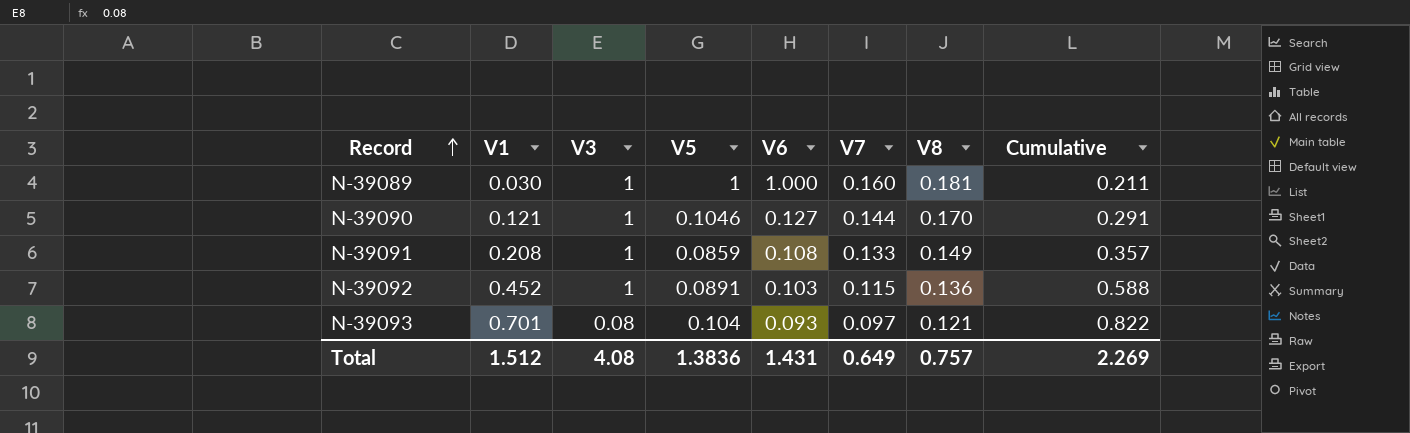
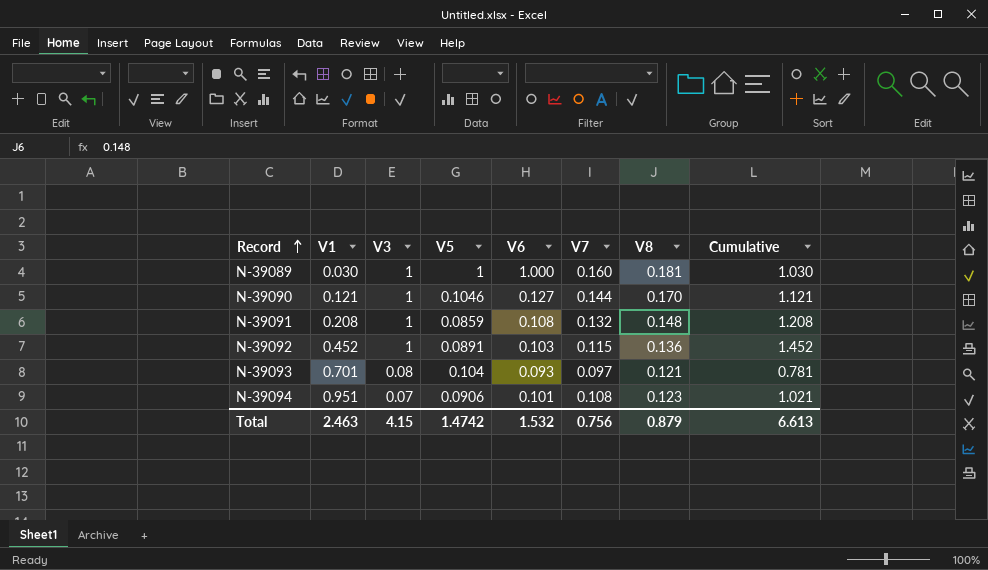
column Cumulative | formula: [V1] + [V8] -> [V1] + [V3]
N-39091 | V7: 0.133 -> 0.132
N-39091 | V8: 0.149 -> 0.148
row N-39094: none -> 0.951 | 0.07 | 0.0906 | 0.101 | 0.108 | 0.123 | 1.021
Total | V1: 1.512 -> 2.463
Total | V3: 4.08 -> 4.15
Total | V5: 1.3836 -> 1.4742
Total | V6: 1.431 -> 1.532
Total | V7: 0.649 -> 0.756
Total | V8: 0.757 -> 0.879
Total | Cumulative: 2.269 -> 6.613

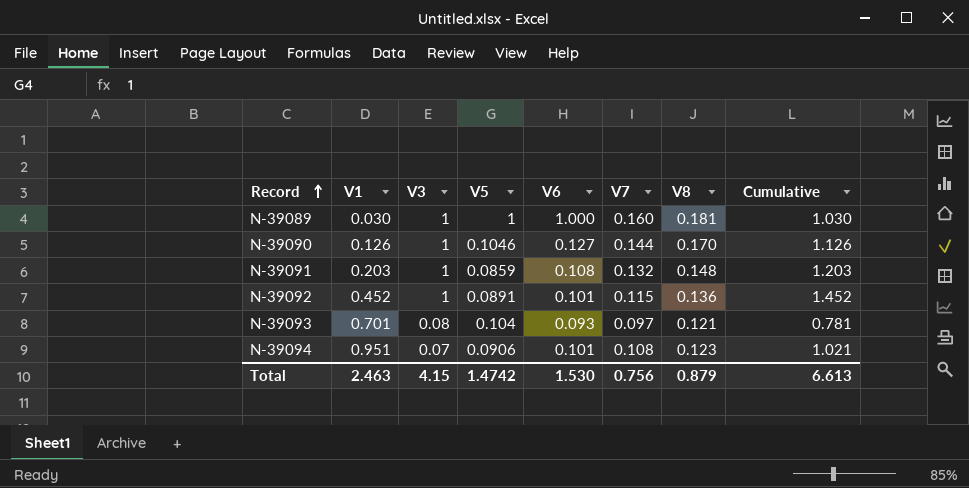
N-39090 | V1: 0.121 -> 0.126
N-39090 | Cumulative: 1.121 -> 1.126
N-39091 | V1: 0.208 -> 0.203
N-39091 | Cumulative: 1.208 -> 1.203
N-39092 | V6: 0.103 -> 0.101
Total | V6: 1.532 -> 1.530

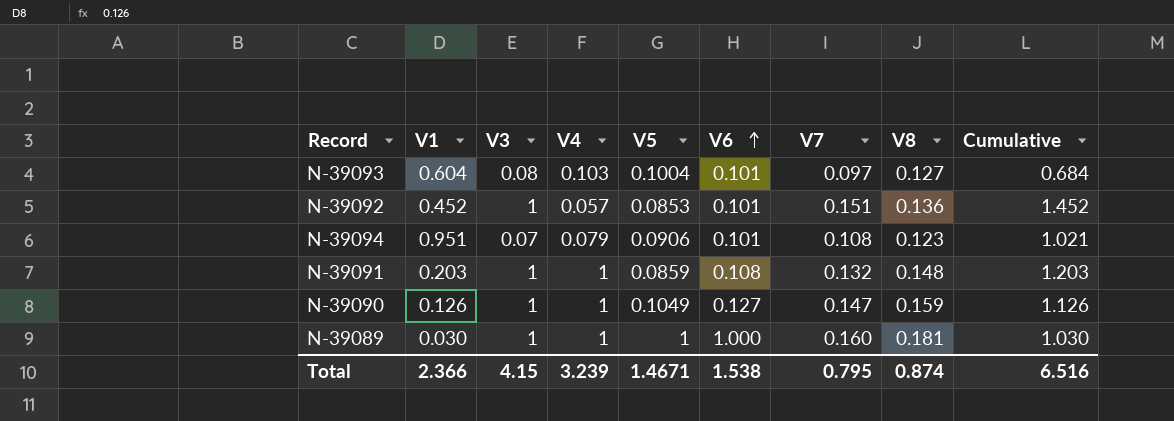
row order: Record ascending -> V6 ascending
column V4 | position: none -> 4
N-39093 | V1: 0.701 -> 0.604
N-39093 | V5: 0.104 -> 0.1004
N-39093 | V6: 0.093 -> 0.101
N-39093 | V8: 0.121 -> 0.127
N-39093 | Cumulative: 0.781 -> 0.684
N-39092 | V5: 0.0891 -> 0.0853
N-39092 | V7: 0.115 -> 0.151
N-39090 | V5: 0.1046 -> 0.1049
N-39090 | V7: 0.144 -> 0.147
N-39090 | V8: 0.170 -> 0.159
Total | V1: 2.463 -> 2.366
Total | V5: 1.4742 -> 1.4671
Total | V6: 1.530 -> 1.538
Total | V7: 0.756 -> 0.795
Total | V8: 0.879 -> 0.874
Total | Cumulative: 6.613 -> 6.516

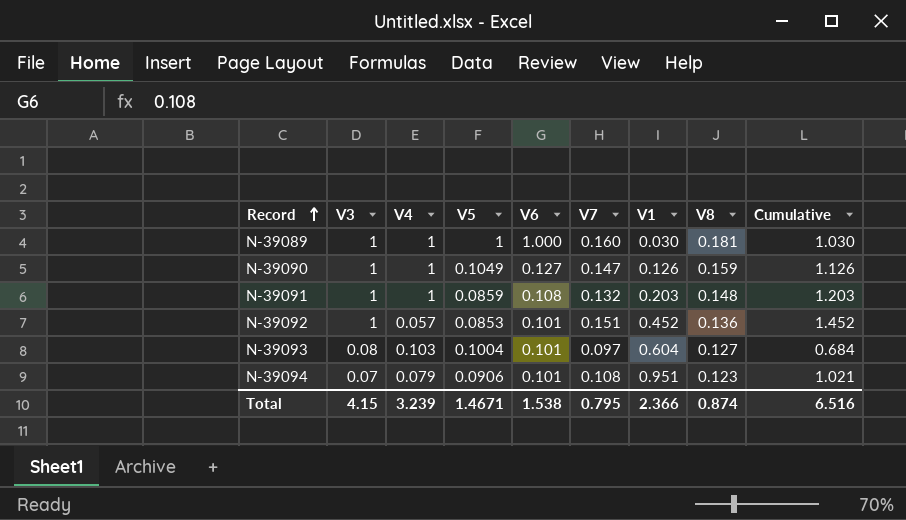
row order: V6 ascending -> Record ascending
column V1 | position: 2 -> 7

